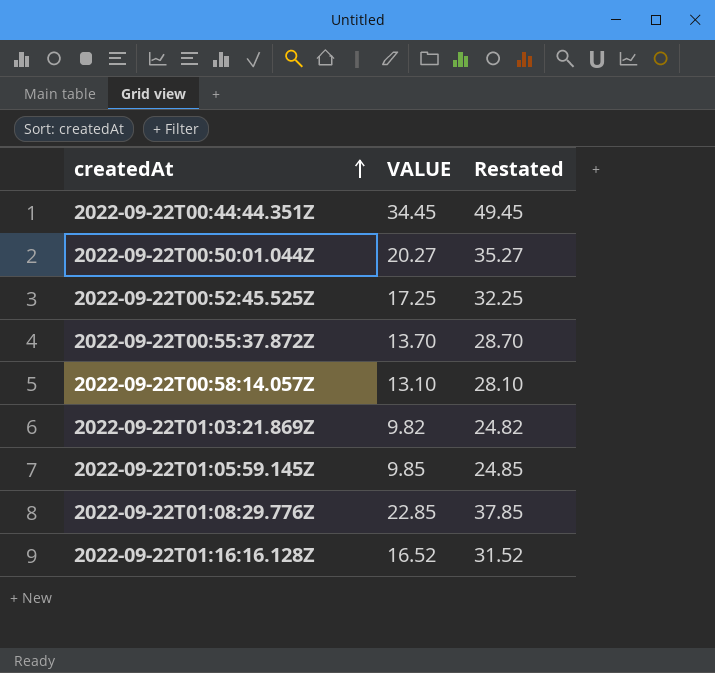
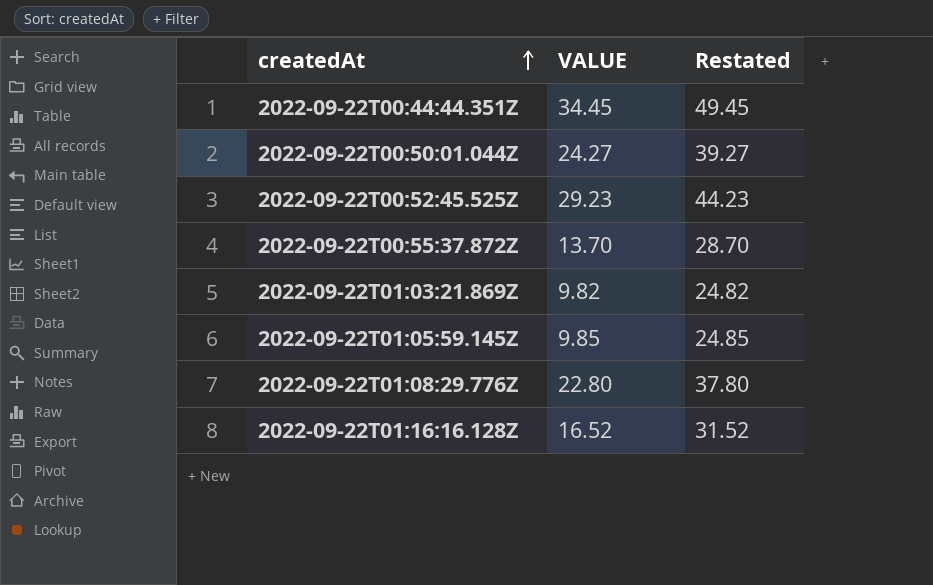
row 2022-09-22T00:58:14.057Z: 13.10 | 28.10 -> none
2022-09-22T00:50:01.044Z | VALUE: 20.27 -> 24.27
2022-09-22T00:50:01.044Z | Restated: 35.27 -> 39.27
2022-09-22T00:52:45.525Z | VALUE: 17.25 -> 29.23
2022-09-22T00:52:45.525Z | Restated: 32.25 -> 44.23
2022-09-22T01:08:29.776Z | VALUE: 22.85 -> 22.80
2022-09-22T01:08:29.776Z | Restated: 37.85 -> 37.80

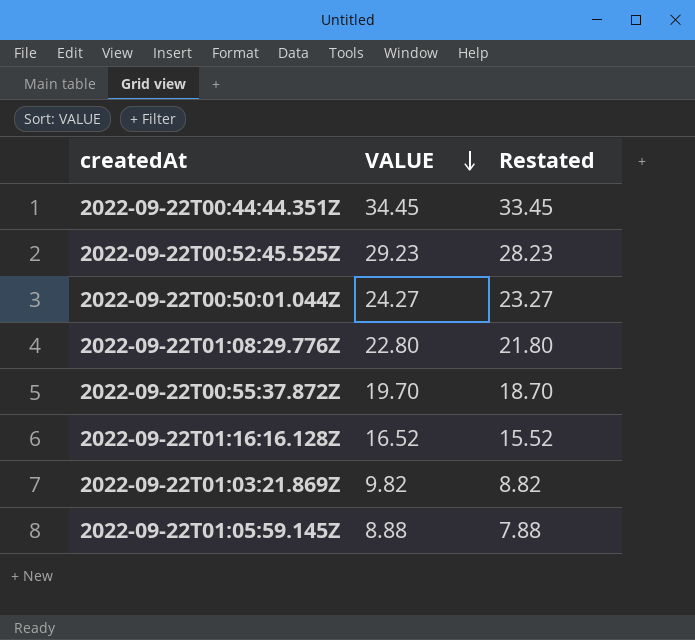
row order: createdAt ascending -> VALUE descending
column Restated | formula: [VALUE] + 15 -> [VALUE] - 1
2022-09-22T00:55:37.872Z | VALUE: 13.70 -> 19.70
2022-09-22T01:05:59.145Z | VALUE: 9.85 -> 8.88

